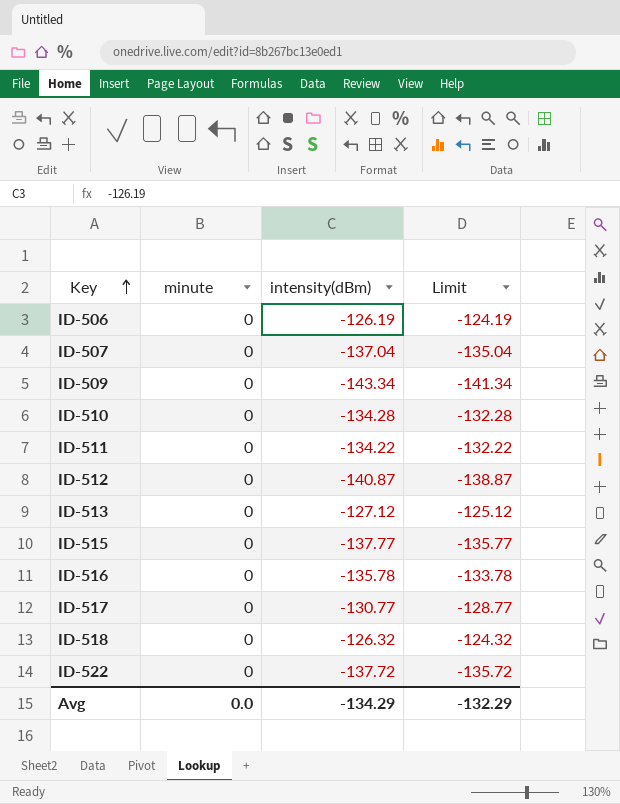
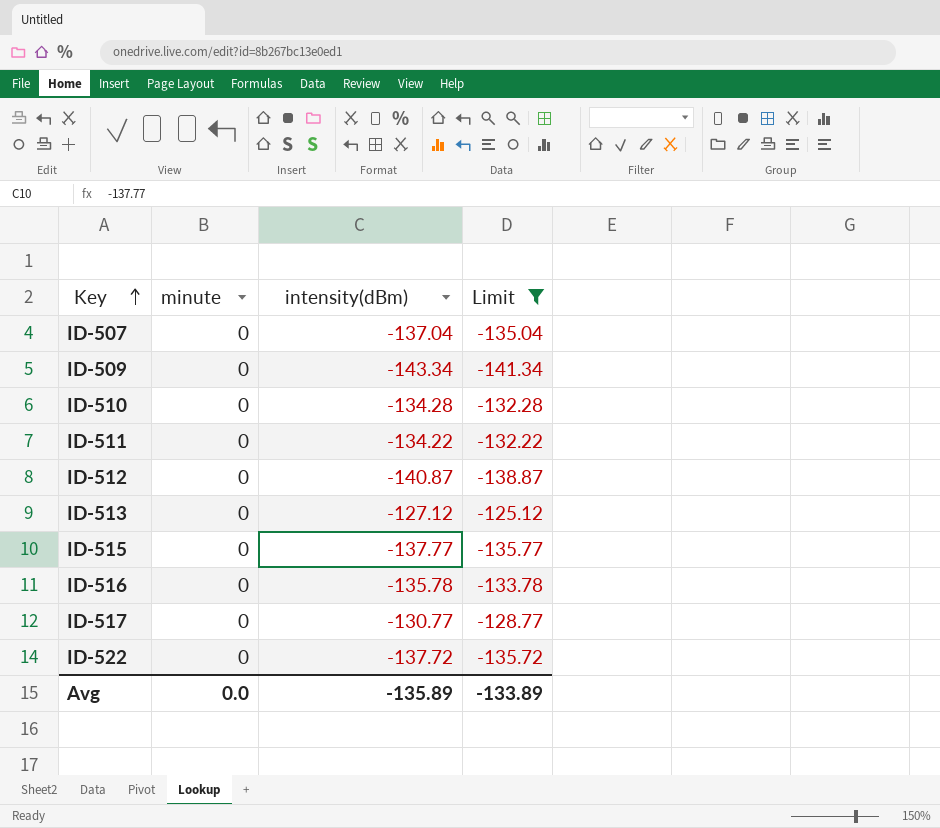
filter: none -> Limit <= -125.12
Avg | intensity(dBm): -134.29 -> -135.89
Avg | Limit: -132.29 -> -133.89

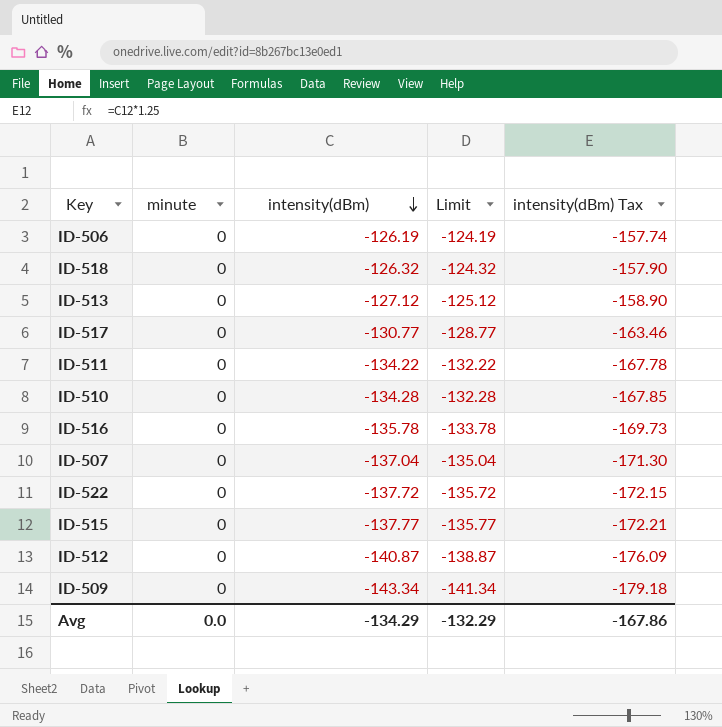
filter: Limit <= -125.12 -> none
row order: Key ascending -> intensity(dBm) descending
column intensity(dBm) Tax | formula: none -> [intensity(dBm)] * 1.25
Avg | intensity(dBm): -135.89 -> -134.29
Avg | Limit: -133.89 -> -132.29

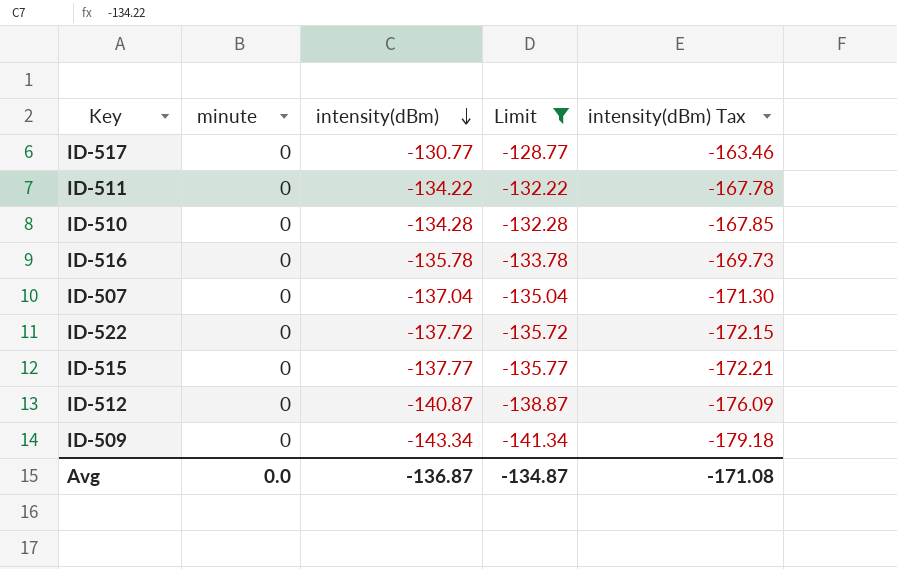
filter: none -> Limit <= -128.77
Avg | intensity(dBm): -134.29 -> -136.87
Avg | Limit: -132.29 -> -134.87
Avg | intensity(dBm) Tax: -167.86 -> -171.08

